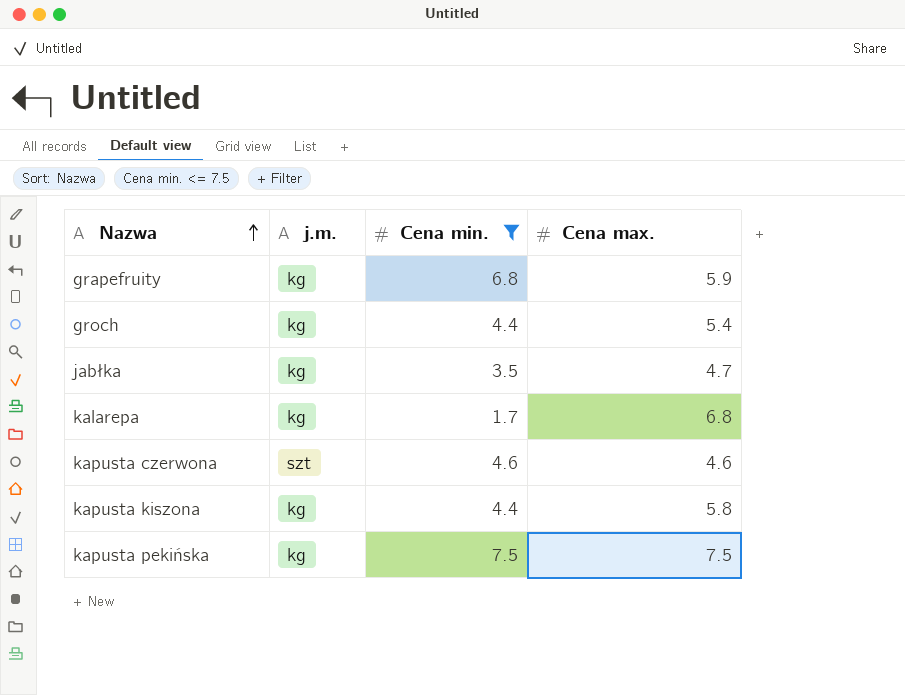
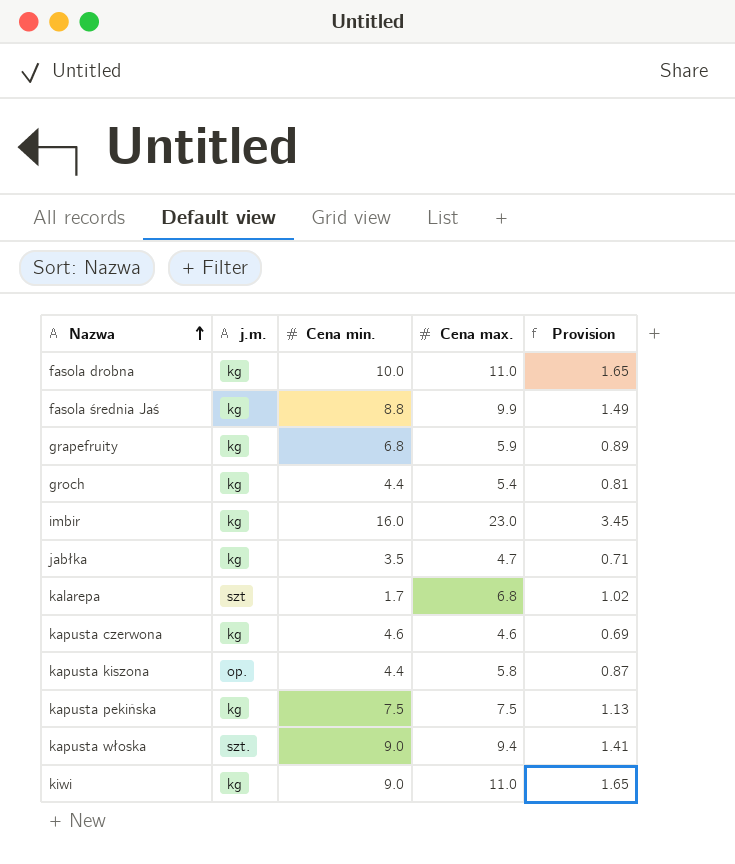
filter: Cena min. <= 7.5 -> none
column Provision | formula: none -> [Cena max.] * 0.15
kalarepa | j.m.: kg -> szt
kapusta czerwona | j.m.: szt -> kg
kapusta kiszona | j.m.: kg -> op.

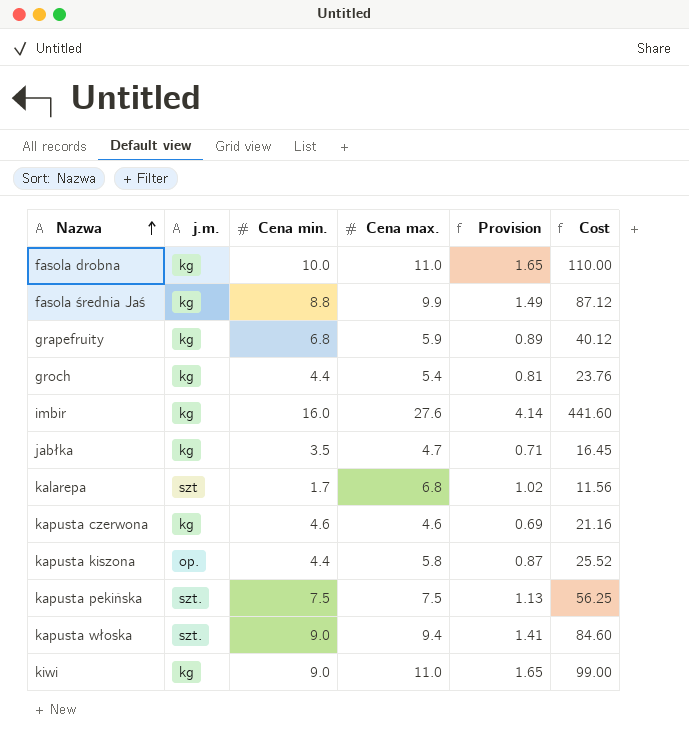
column Cost | formula: none -> [Cena min.] * [Cena max.]
imbir | Cena max.: 23.0 -> 27.6
imbir | Provision: 3.45 -> 4.14
kapusta pekińska | j.m.: kg -> szt.

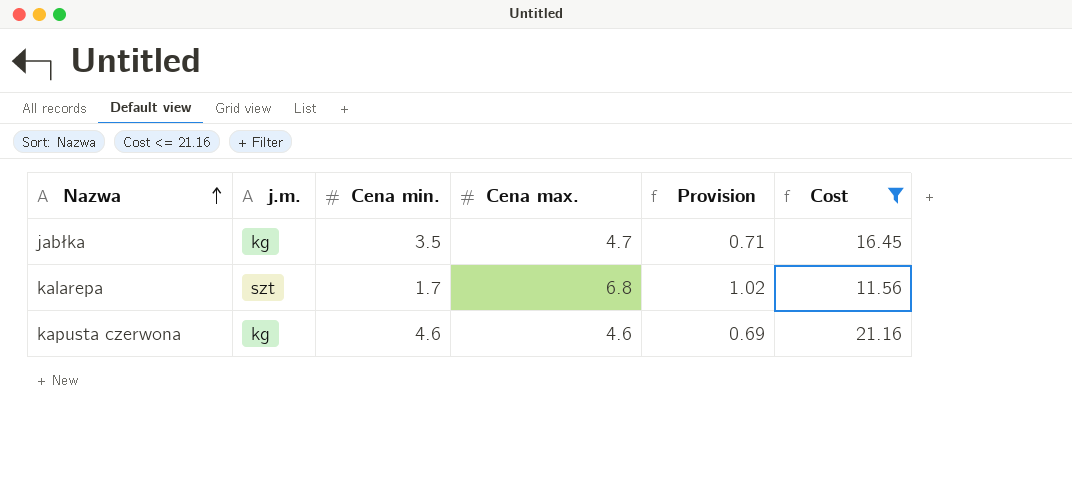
filter: none -> Cost <= 21.16

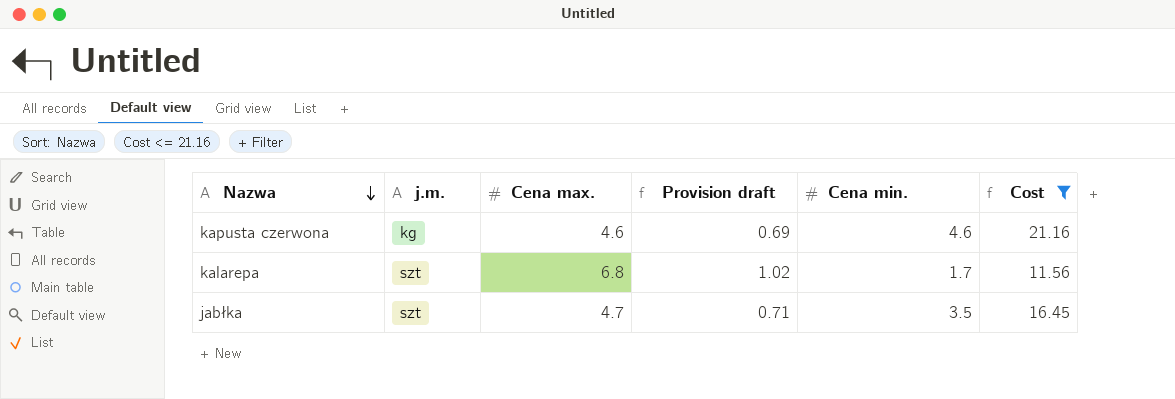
row order: Nazwa ascending -> Nazwa descending
column name: Provision -> Provision draft
column Cena min. | position: 3 -> 5
jabłka | j.m.: kg -> szt

